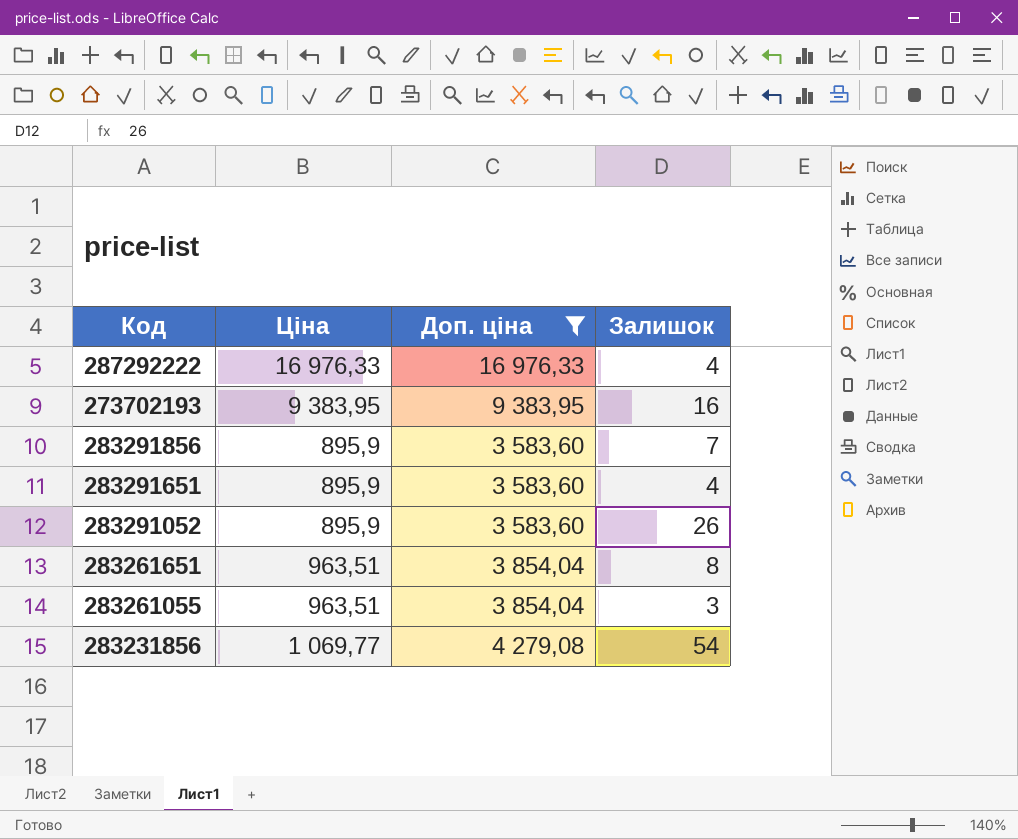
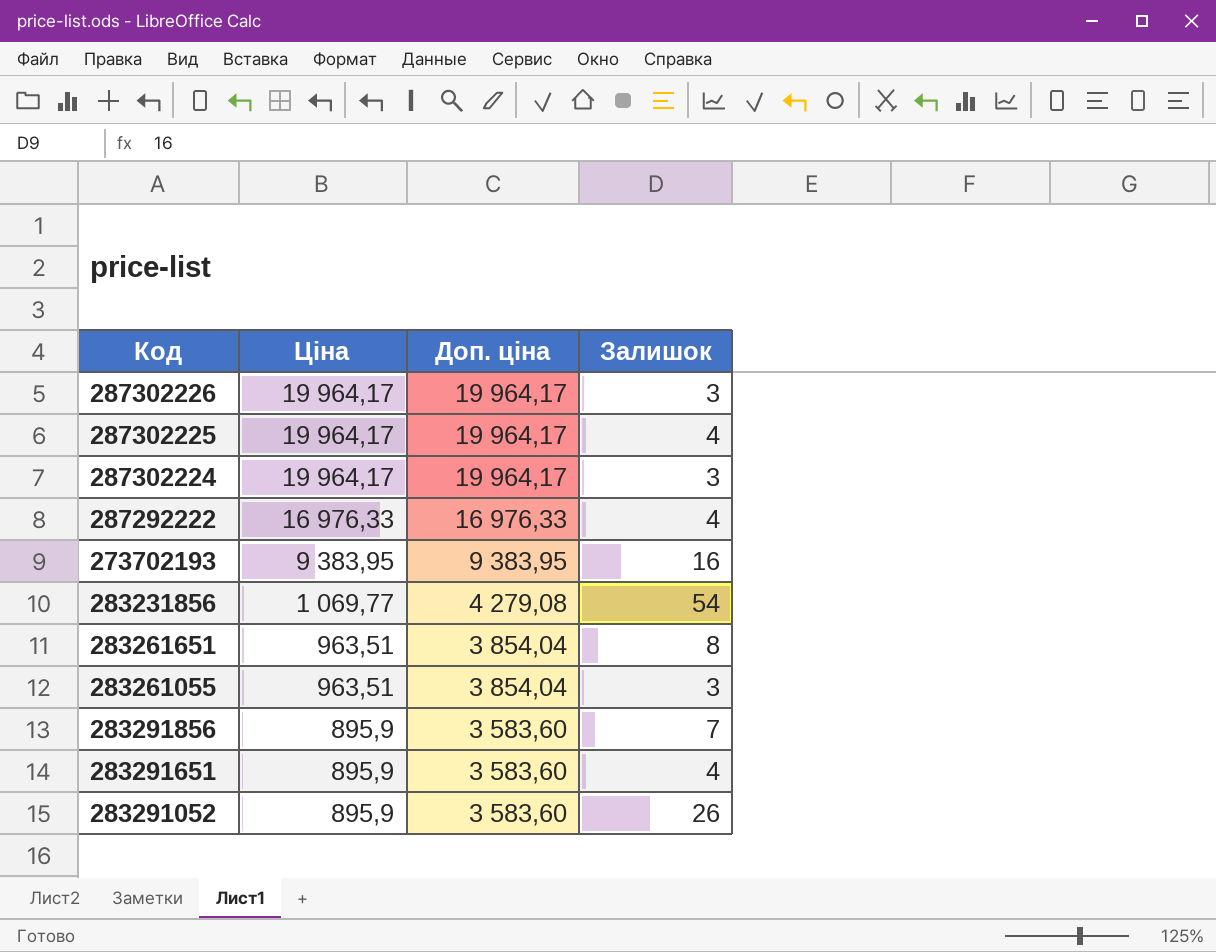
filter: Доп. ціна != 19 964,17 -> none
row order: none -> Ціна descending

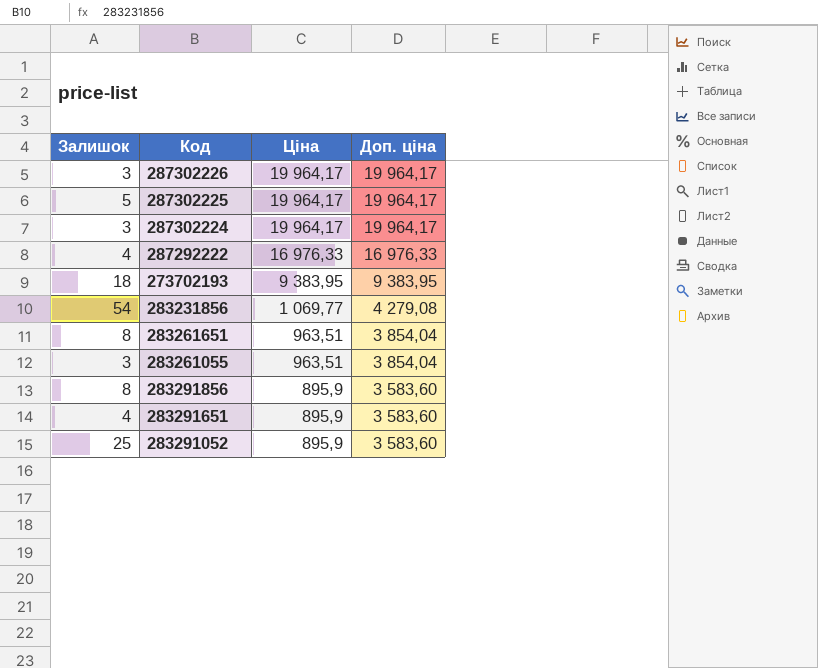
column Залишок | position: 4 -> 1
287302225 | Залишок: 4 -> 5
273702193 | Залишок: 16 -> 18
283291856 | Залишок: 7 -> 8
283291052 | Залишок: 26 -> 25

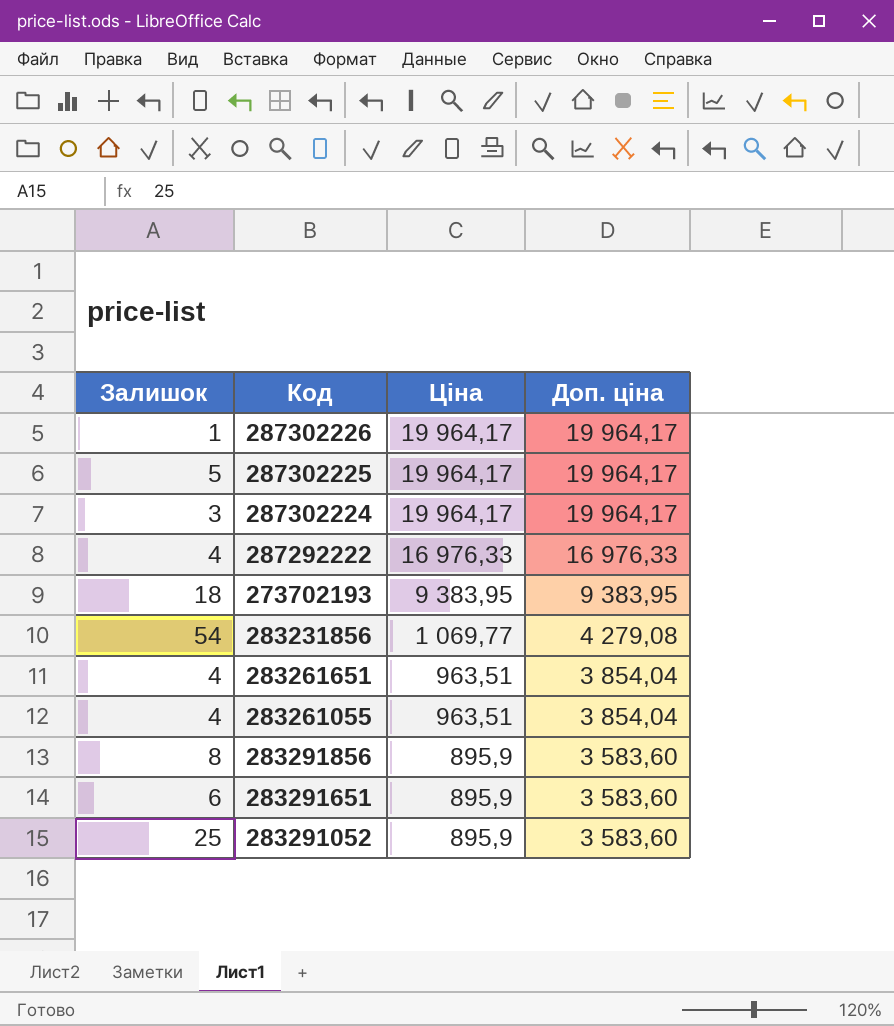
287302226 | Залишок: 3 -> 1
283261651 | Залишок: 8 -> 4
283261055 | Залишок: 3 -> 4
283291651 | Залишок: 4 -> 6

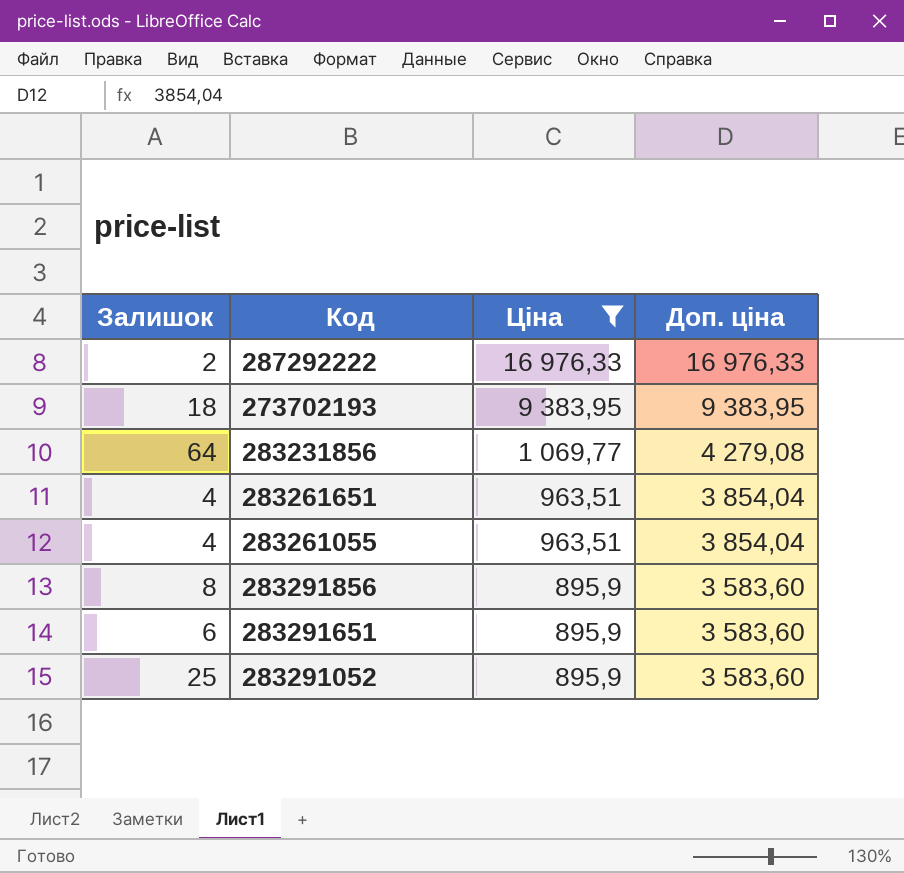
filter: none -> Ціна != 19 964,17
287292222 | Залишок: 4 -> 2
283231856 | Залишок: 54 -> 64

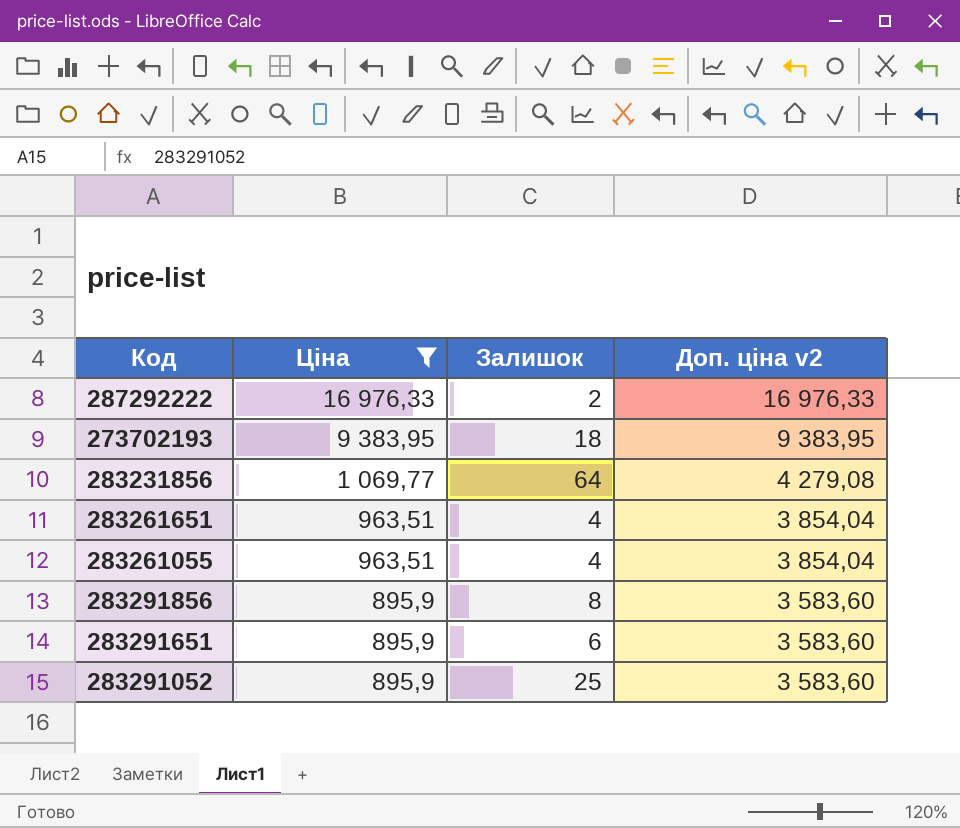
column Залишок | position: 1 -> 3
column name: Доп. ціна -> Доп. ціна v2

